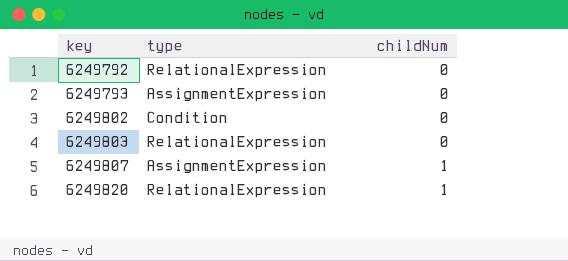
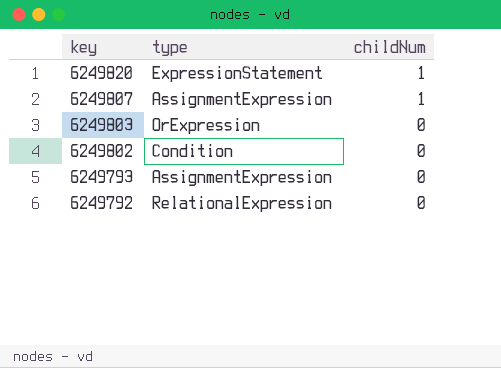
row order: key ascending -> key descending
6249820 | type: RelationalExpression -> ExpressionStatement
6249803 | type: RelationalExpression -> OrExpression

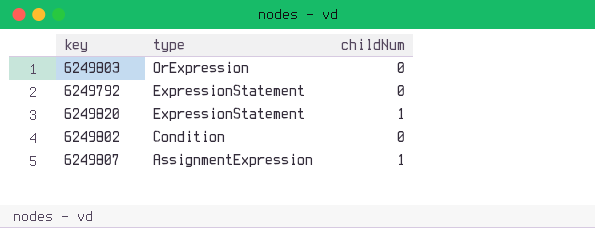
row order: key descending -> type descending
row 6249793: AssignmentExpression | 0 -> none
6249792 | type: RelationalExpression -> ExpressionStatement

